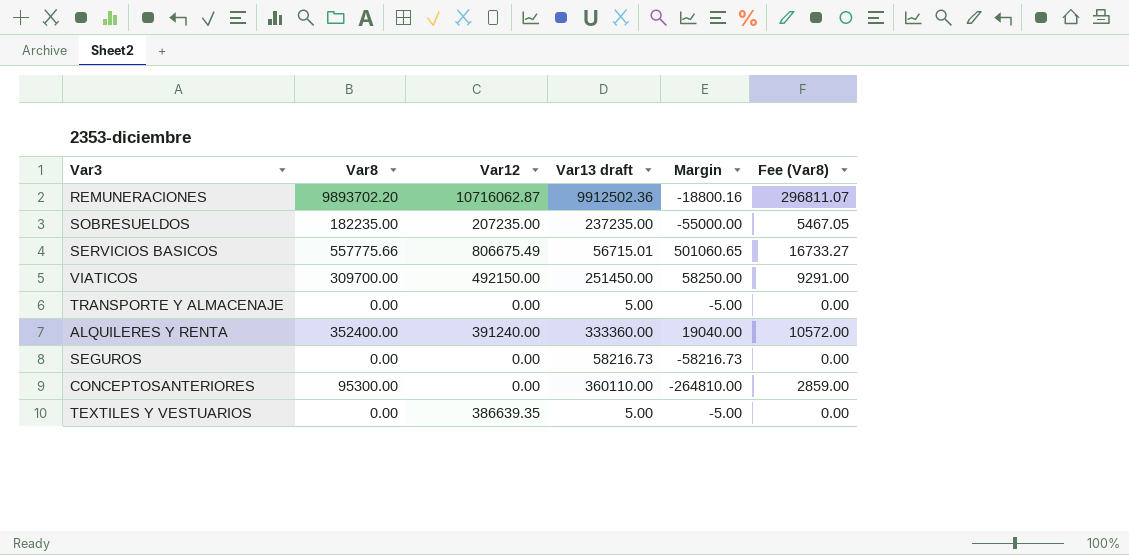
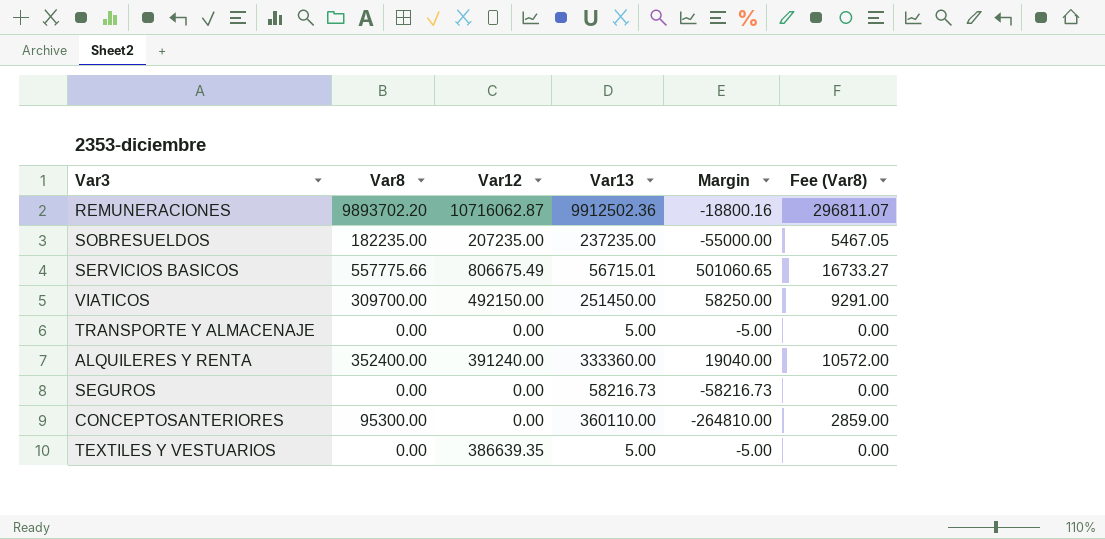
column name: Var13 draft -> Var13

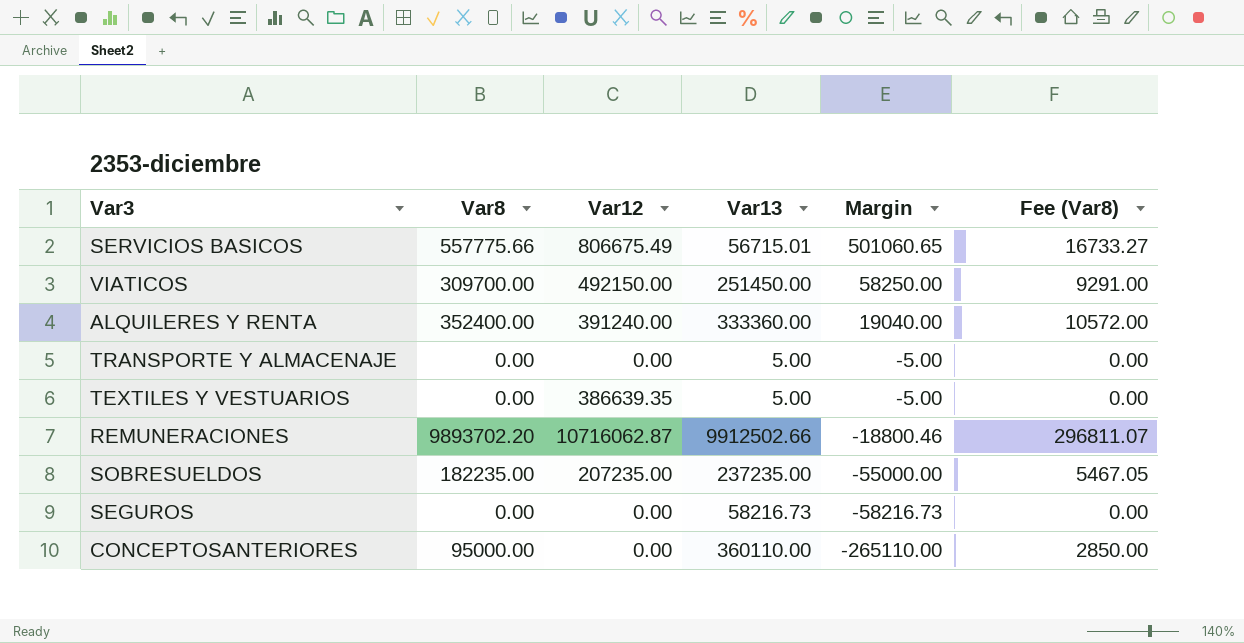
row order: none -> Margin descending
REMUNERACIONES | Var13: 9912502.36 -> 9912502.66
REMUNERACIONES | Margin: -18800.16 -> -18800.46
CONCEPTOSANTERIORES | Var8: 95300.00 -> 95000.00
CONCEPTOSANTERIORES | Margin: -264810.00 -> -265110.00
CONCEPTOSANTERIORES | Fee (Var8): 2859.00 -> 2850.00

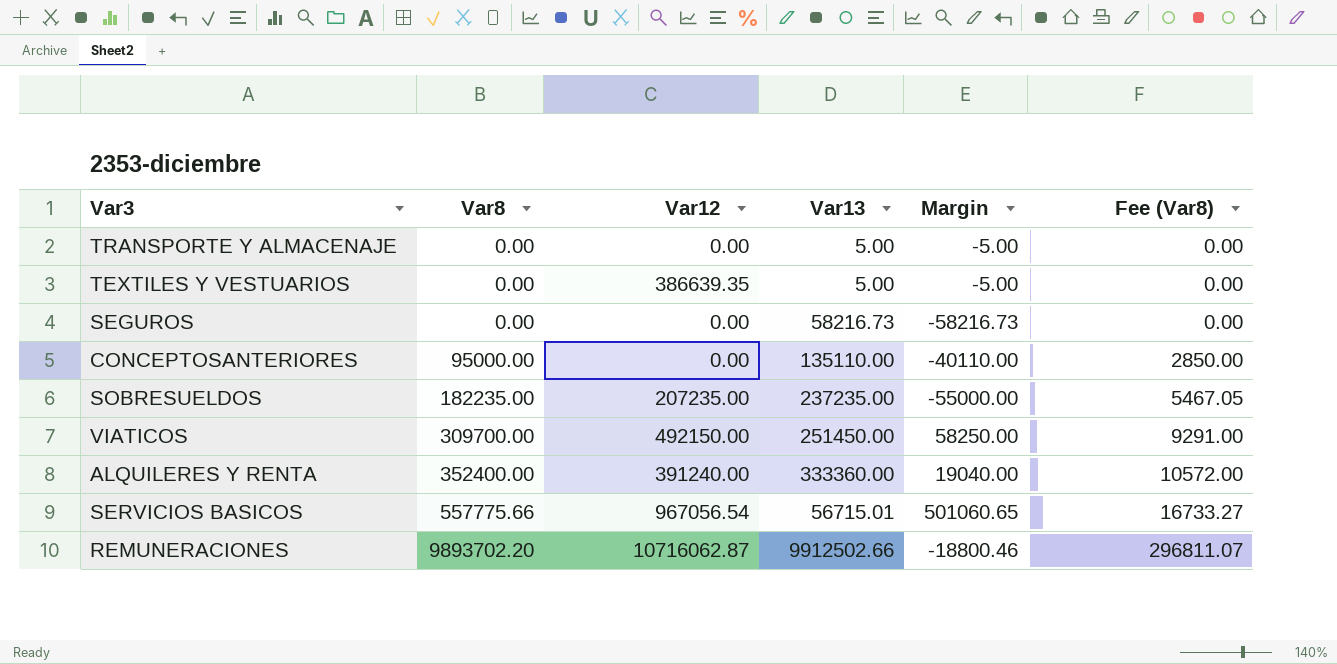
row order: Margin descending -> Var8 ascending
CONCEPTOSANTERIORES | Var13: 360110.00 -> 135110.00
CONCEPTOSANTERIORES | Margin: -265110.00 -> -40110.00
SERVICIOS BASICOS | Var12: 806675.49 -> 967056.54

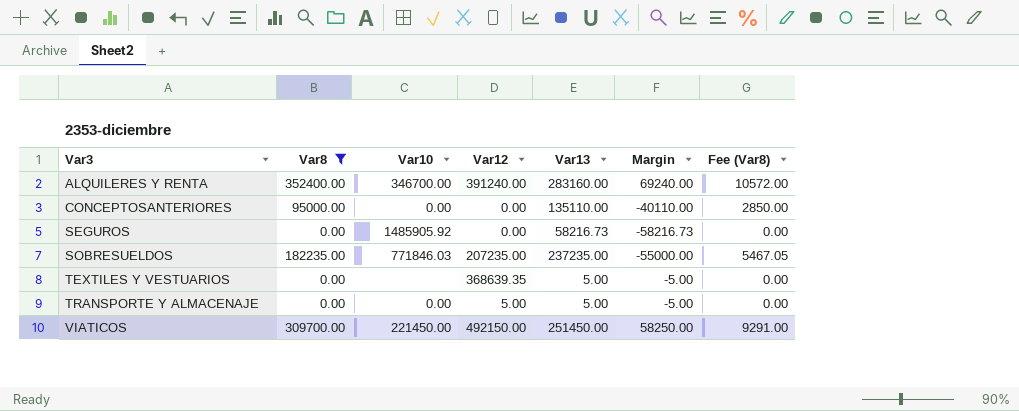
filter: none -> Var8 <= 352400.00
row order: Var8 ascending -> Var3 ascending
column Var10 | position: none -> 3
ALQUILERES Y RENTA | Var13: 333360.00 -> 283160.00
ALQUILERES Y RENTA | Margin: 19040.00 -> 69240.00
TEXTILES Y VESTUARIOS | Var12: 386639.35 -> 368639.35
TRANSPORTE Y ALMACENAJE | Var12: 0.00 -> 5.00

